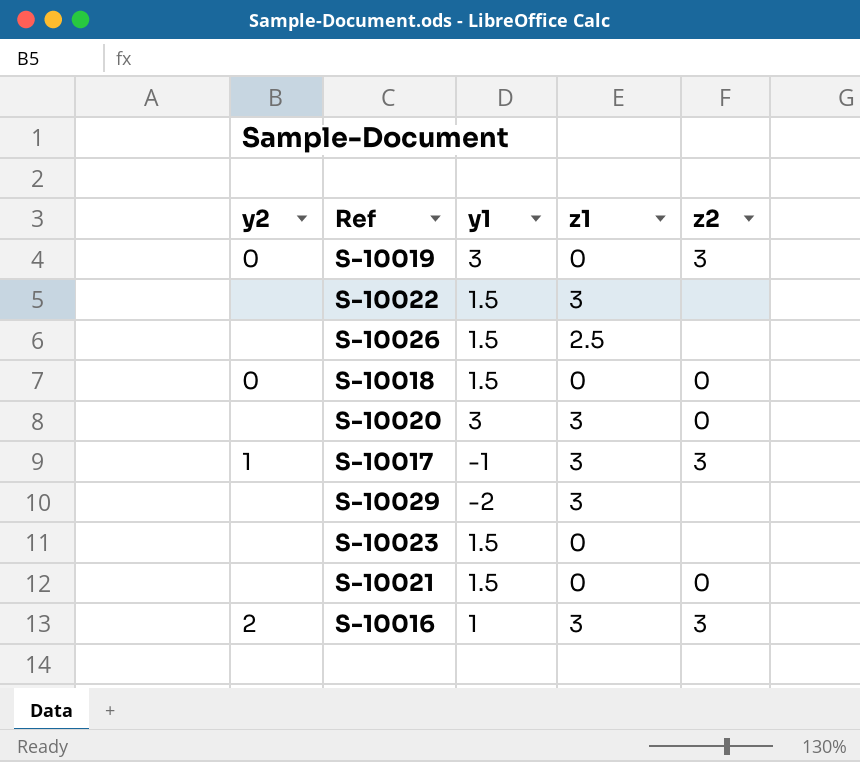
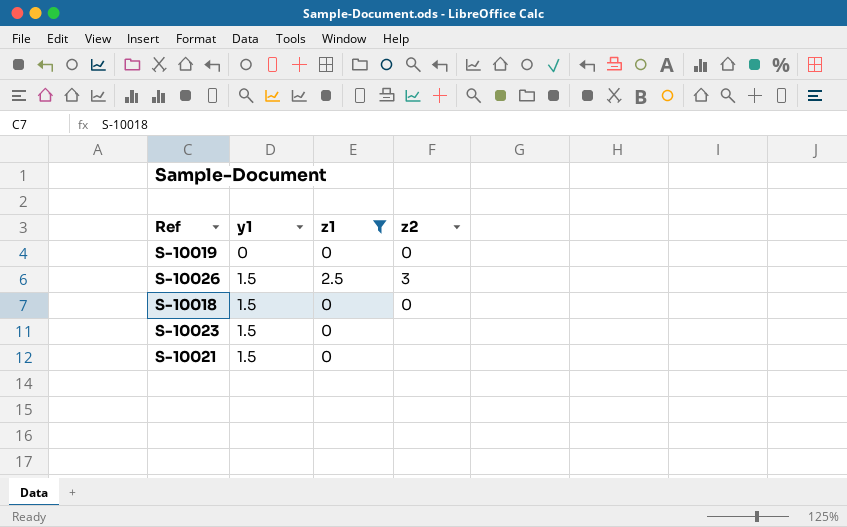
filter: none -> z1 != 3
column y2 | position: 1 -> none
S-10019 | y1: 3 -> 0
S-10019 | z2: 3 -> 0
S-10026 | z2: none -> 3
S-10021 | z2: 0 -> none

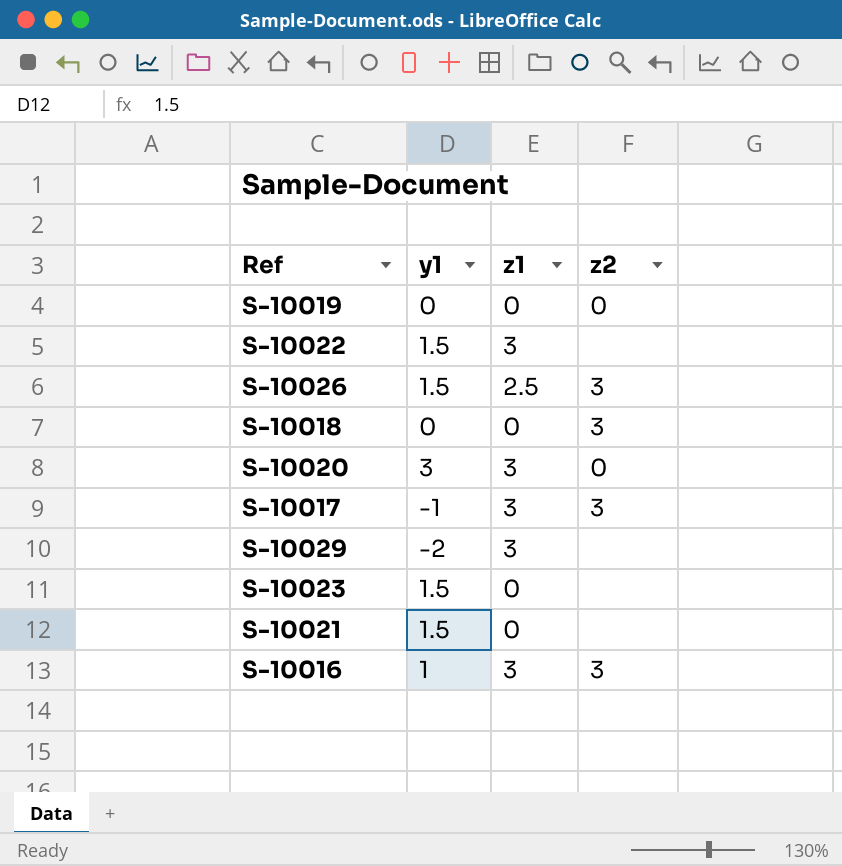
filter: z1 != 3 -> none
S-10018 | y1: 1.5 -> 0
S-10018 | z2: 0 -> 3

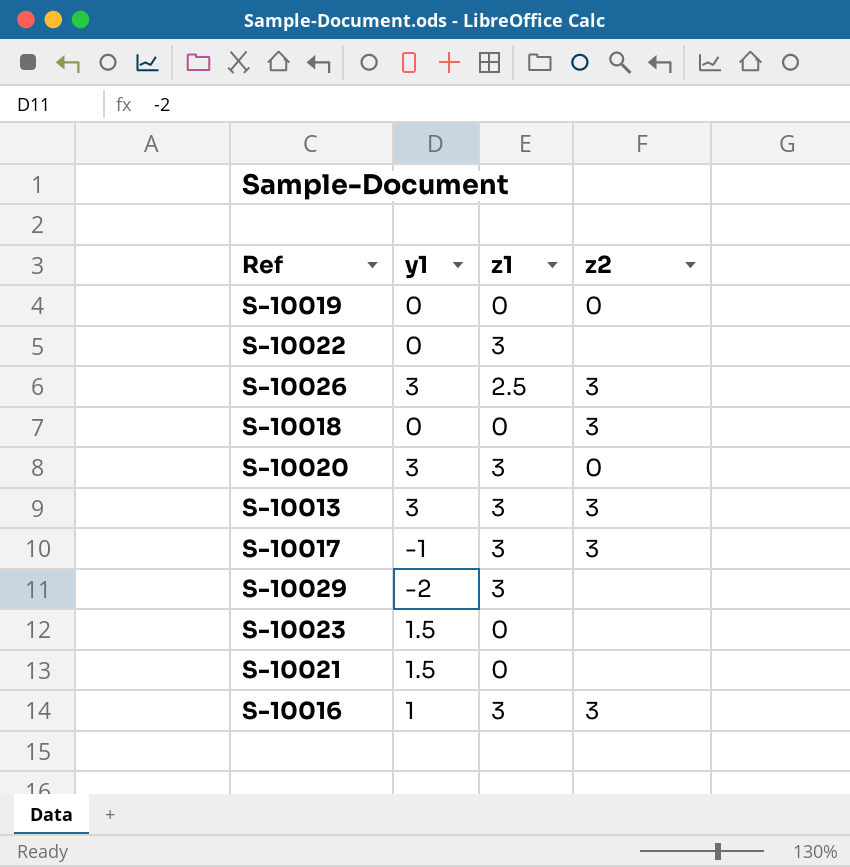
S-10022 | y1: 1.5 -> 0
S-10026 | y1: 1.5 -> 3
row S-10013: none -> 3 | 3 | 3

